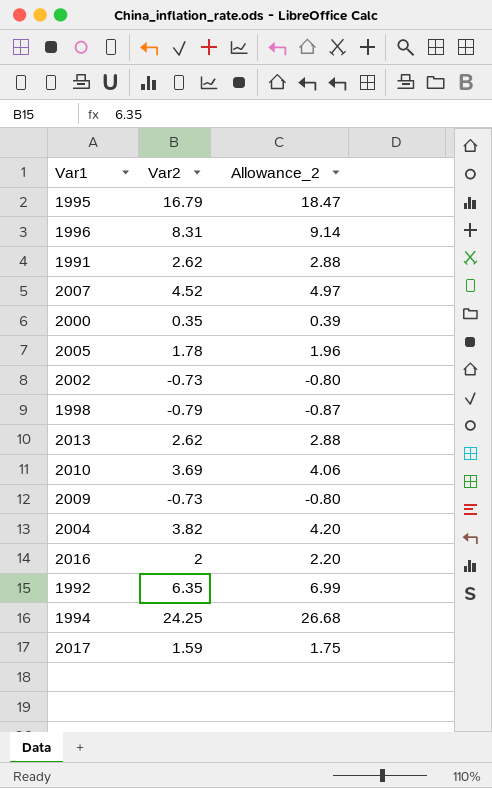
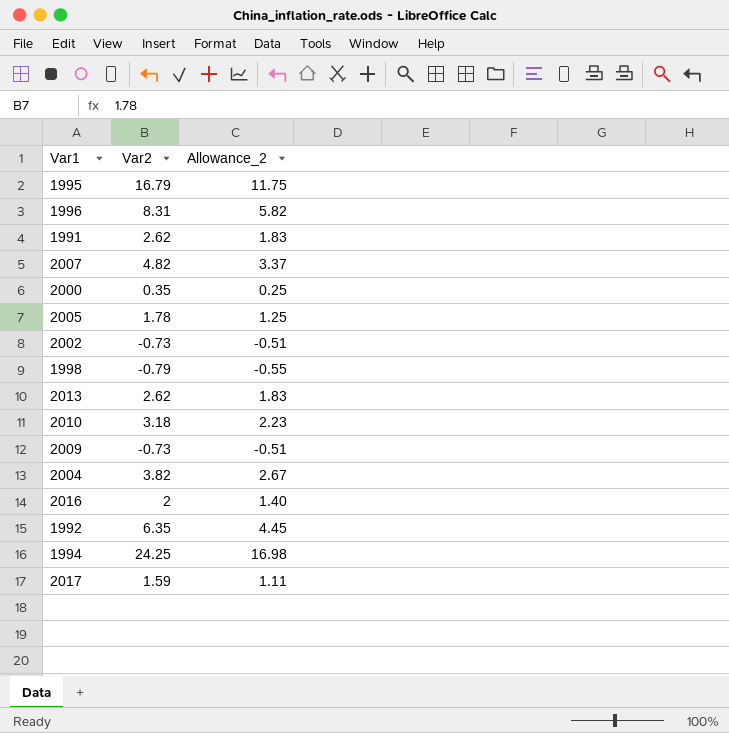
column Allowance_2 | formula: [Var2] * 1.1 -> [Var2] * 0.7
2007 | Var2: 4.52 -> 4.82
2010 | Var2: 3.69 -> 3.18

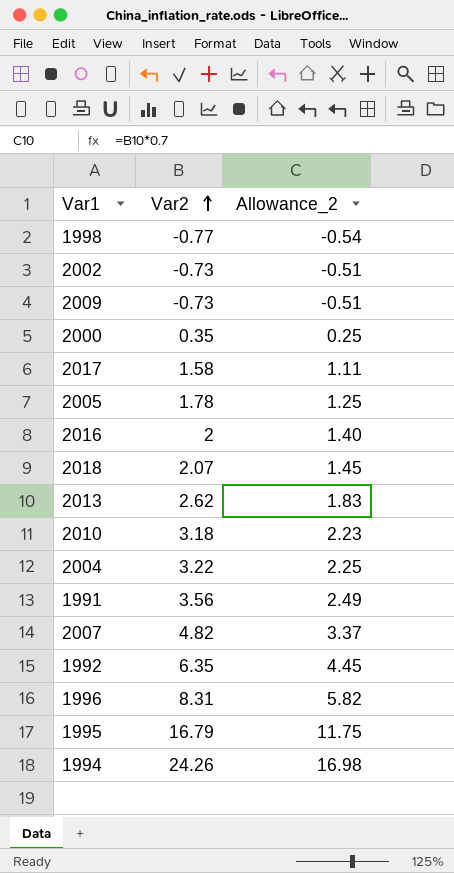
row order: none -> Var2 ascending
1998 | Var2: -0.79 -> -0.77
1998 | Allowance_2: -0.55 -> -0.54
2017 | Var2: 1.59 -> 1.58
row 2018: none -> 2.07 | 1.45
2004 | Var2: 3.82 -> 3.22
2004 | Allowance_2: 2.67 -> 2.25
1991 | Var2: 2.62 -> 3.56
1991 | Allowance_2: 1.83 -> 2.49
1994 | Var2: 24.25 -> 24.26

